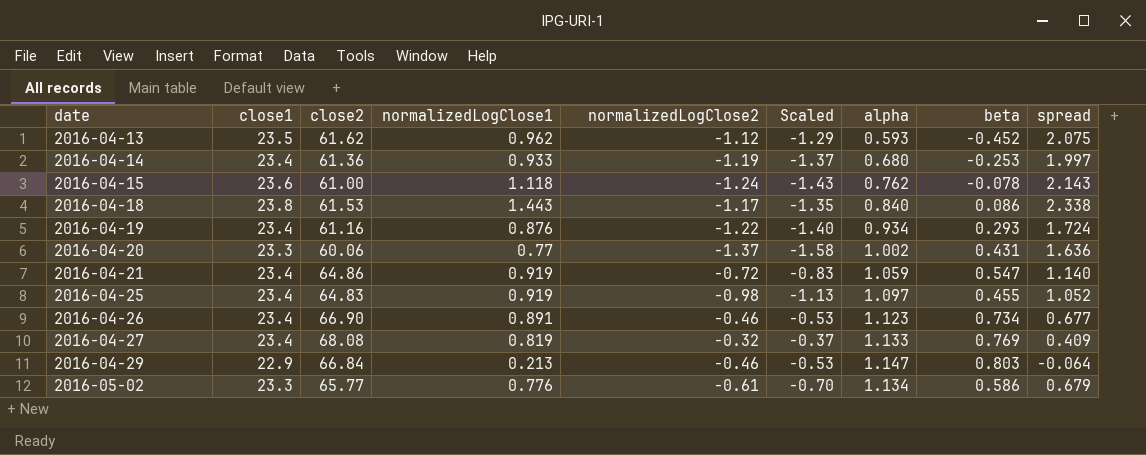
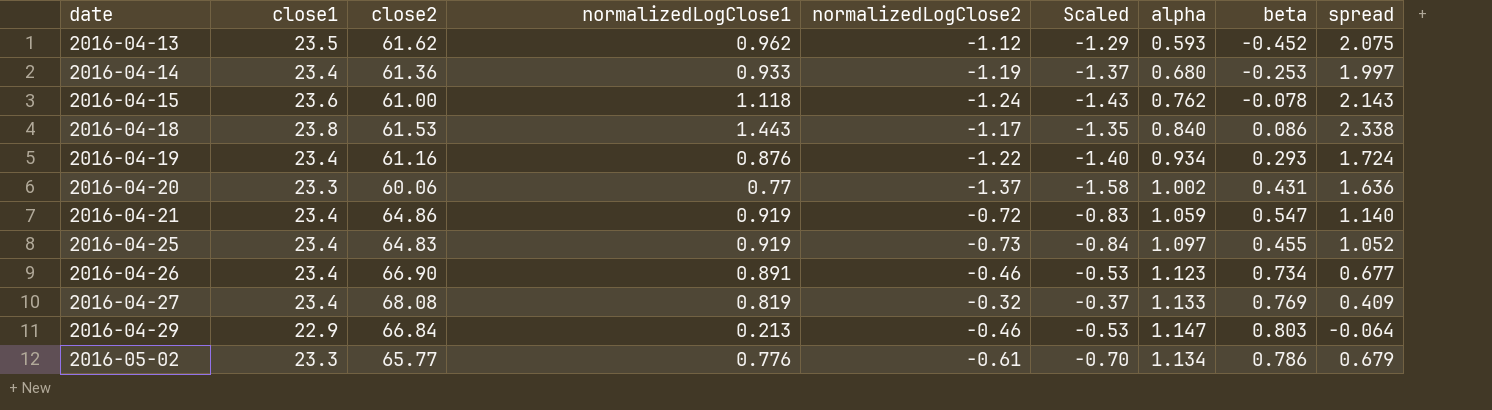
2016-04-25 | normalizedLogClose2: -0.98 -> -0.73
2016-04-25 | Scaled: -1.13 -> -0.84
2016-05-02 | beta: 0.586 -> 0.786

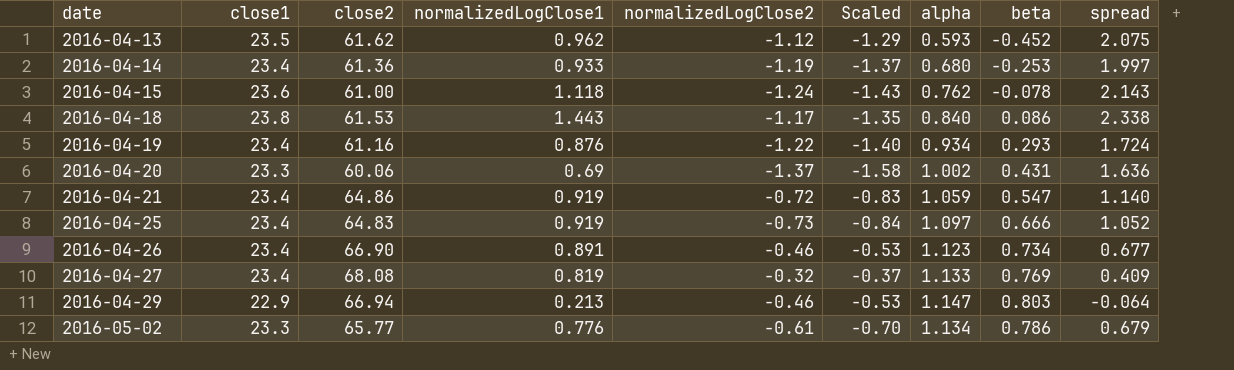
2016-04-20 | normalizedLogClose1: 0.77 -> 0.69
2016-04-25 | beta: 0.455 -> 0.666
2016-04-29 | close2: 66.84 -> 66.94

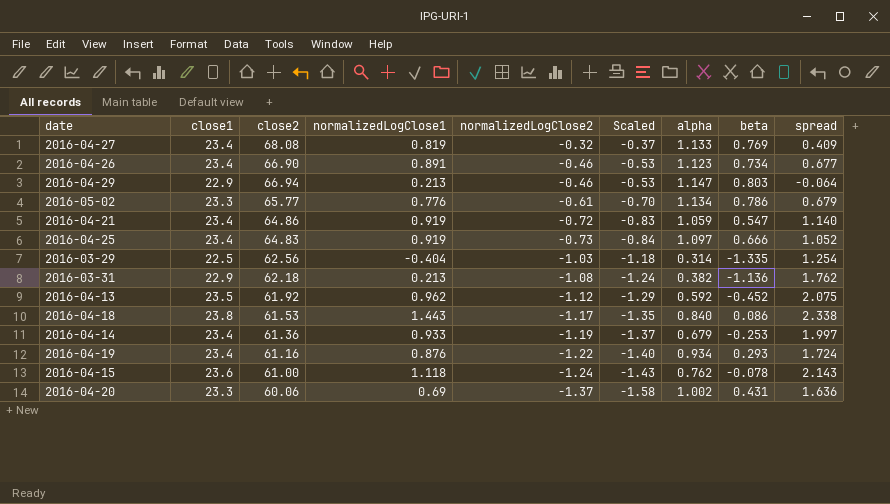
row order: date ascending -> normalizedLogClose2 descending
row 2016-03-29: none -> 22.5 | 62.56 | -0.404 | -1.03 | -1.18 | 0.314 | -1.335 | 1.254
row 2016-03-31: none -> 22.9 | 62.18 | 0.213 | -1.08 | -1.24 | 0.382 | -1.136 | 1.762
2016-04-13 | close2: 61.62 -> 61.92
2016-04-13 | alpha: 0.593 -> 0.592
2016-04-14 | alpha: 0.680 -> 0.679

